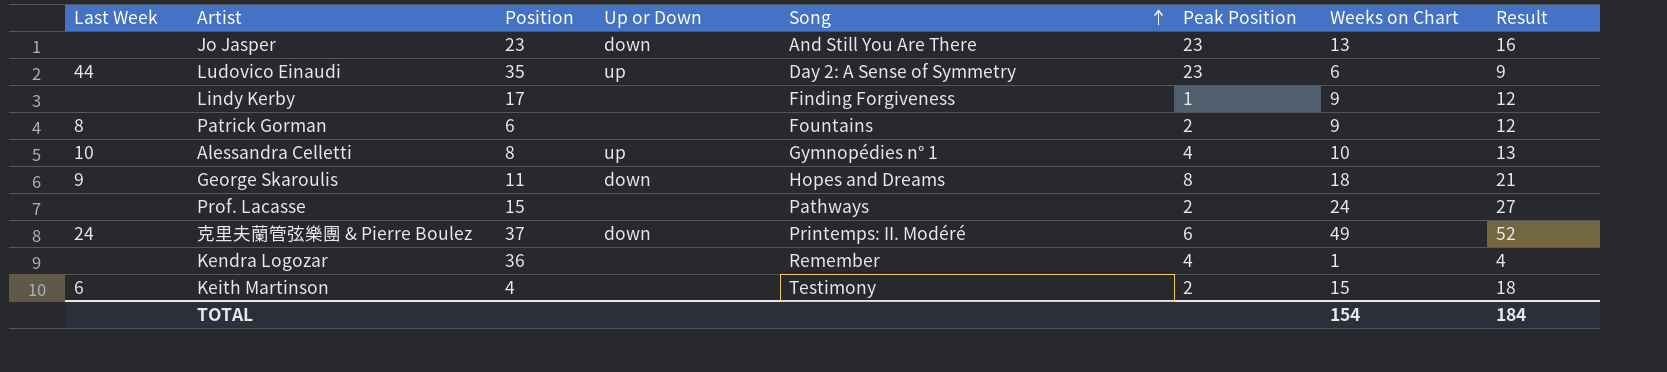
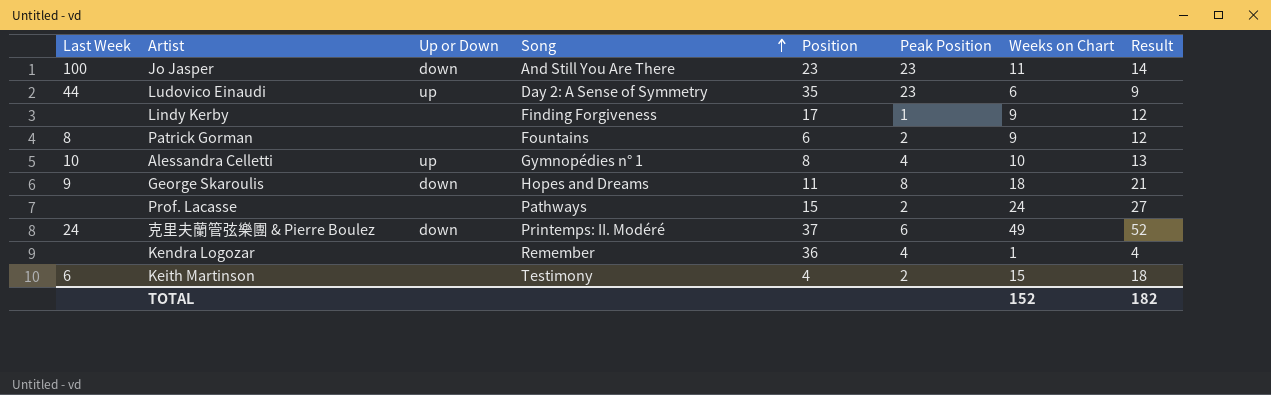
column Position | position: 3 -> 5
Jo Jasper | Last Week: none -> 100
Jo Jasper | Weeks on Chart: 13 -> 11
Jo Jasper | Result: 16 -> 14
TOTAL | Weeks on Chart: 154 -> 152
TOTAL | Result: 184 -> 182

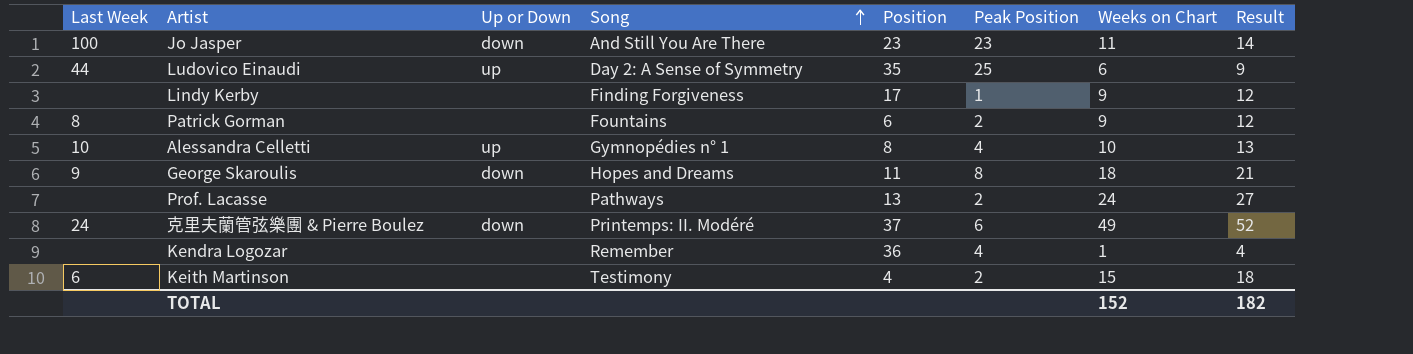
Ludovico Einaudi | Peak Position: 23 -> 25
Prof. Lacasse | Position: 15 -> 13

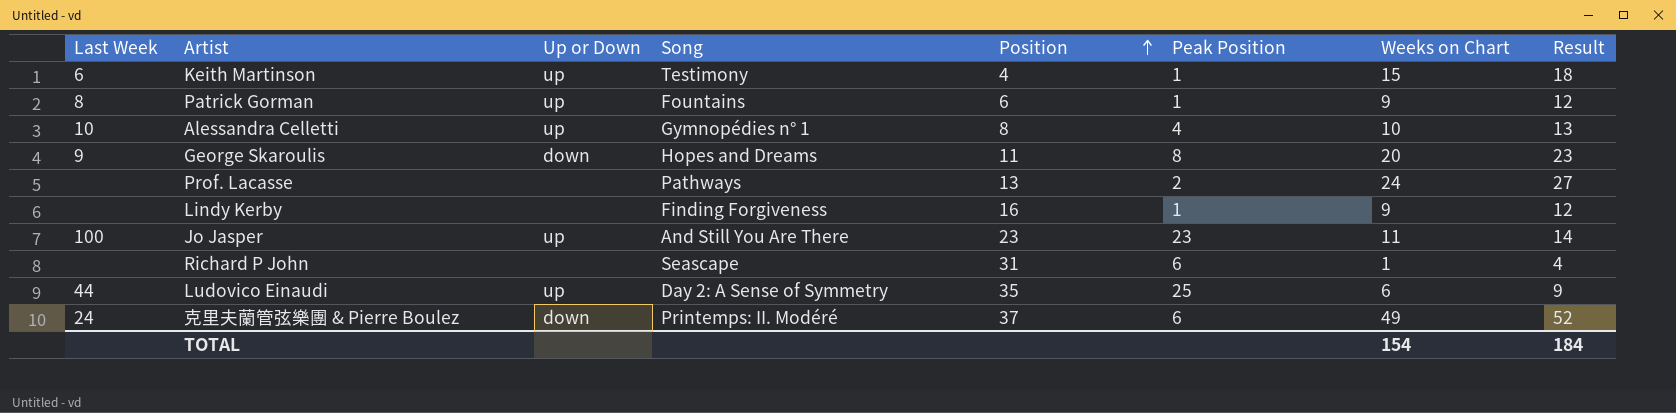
row order: Song ascending -> Position ascending
row Kendra Logozar: none | none | Remember | 36 | 4 | 1 | 4 -> none
Keith Martinson | Up or Down: none -> up
Keith Martinson | Peak Position: 2 -> 1
Patrick Gorman | Up or Down: none -> up
Patrick Gorman | Peak Position: 2 -> 1
George Skaroulis | Weeks on Chart: 18 -> 20
George Skaroulis | Result: 21 -> 23
Lindy Kerby | Position: 17 -> 16
Jo Jasper | Up or Down: down -> up
row Richard P John: none -> none | none | Seascape | 31 | 6 | 1 | 4
TOTAL | Weeks on Chart: 152 -> 154
TOTAL | Result: 182 -> 184

